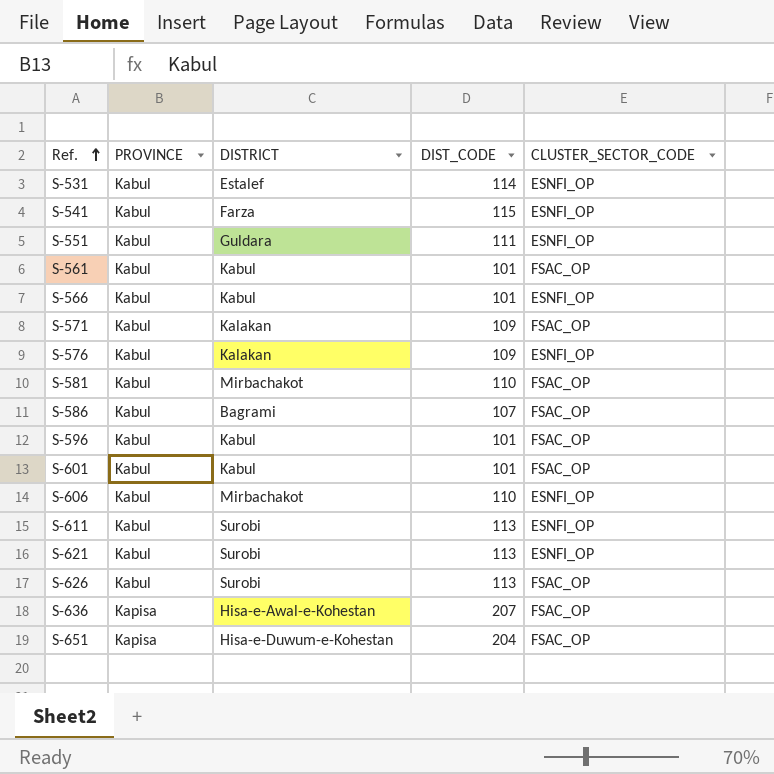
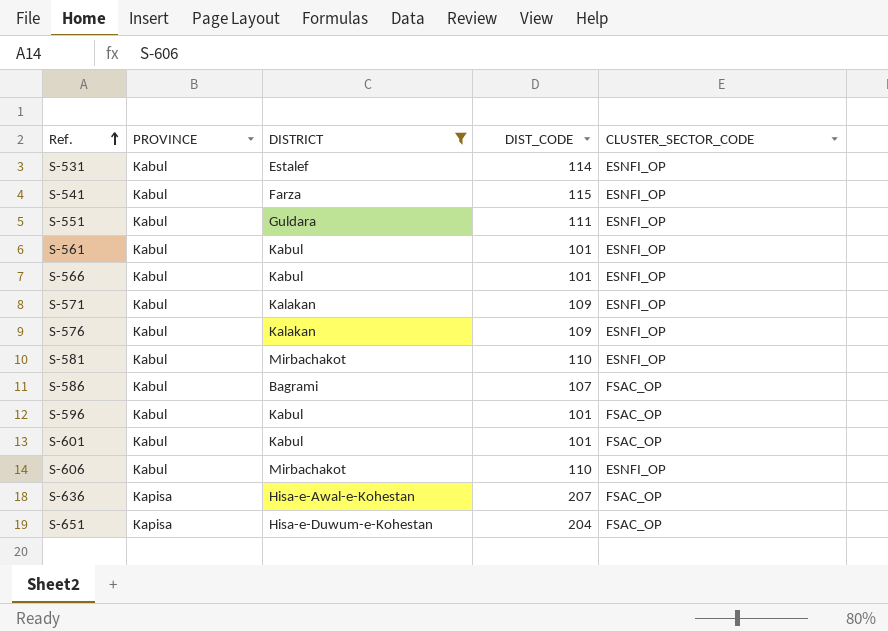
filter: none -> DISTRICT != Surobi
S-561 | CLUSTER_SECTOR_CODE: FSAC_OP -> ESNFI_OP
S-571 | CLUSTER_SECTOR_CODE: FSAC_OP -> ESNFI_OP
S-581 | CLUSTER_SECTOR_CODE: FSAC_OP -> ESNFI_OP

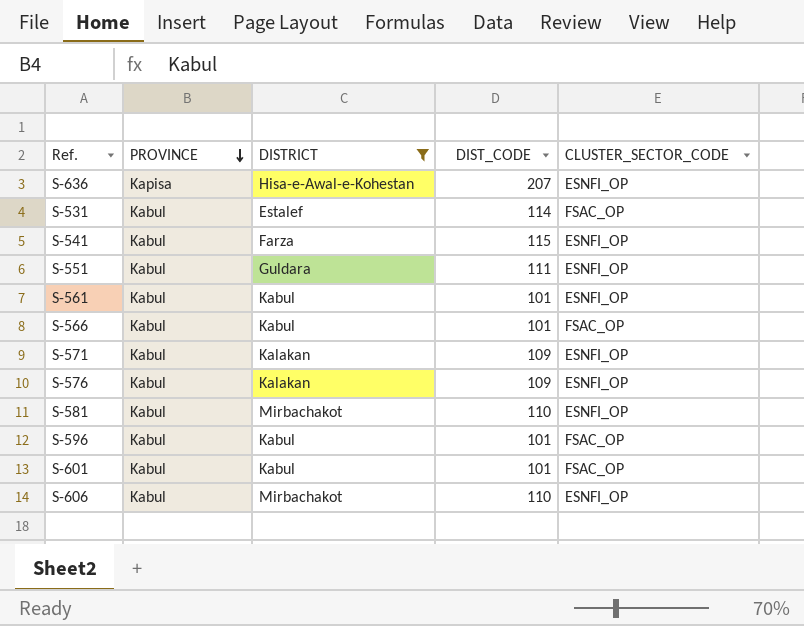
row order: Ref. ascending -> PROVINCE descending
row S-586: Kabul | Bagrami | 107 | FSAC_OP -> none
row S-651: Kapisa | Hisa-e-Duwum-e-Kohestan | 204 | FSAC_OP -> none
S-636 | CLUSTER_SECTOR_CODE: FSAC_OP -> ESNFI_OP
S-531 | CLUSTER_SECTOR_CODE: ESNFI_OP -> FSAC_OP
S-566 | CLUSTER_SECTOR_CODE: ESNFI_OP -> FSAC_OP

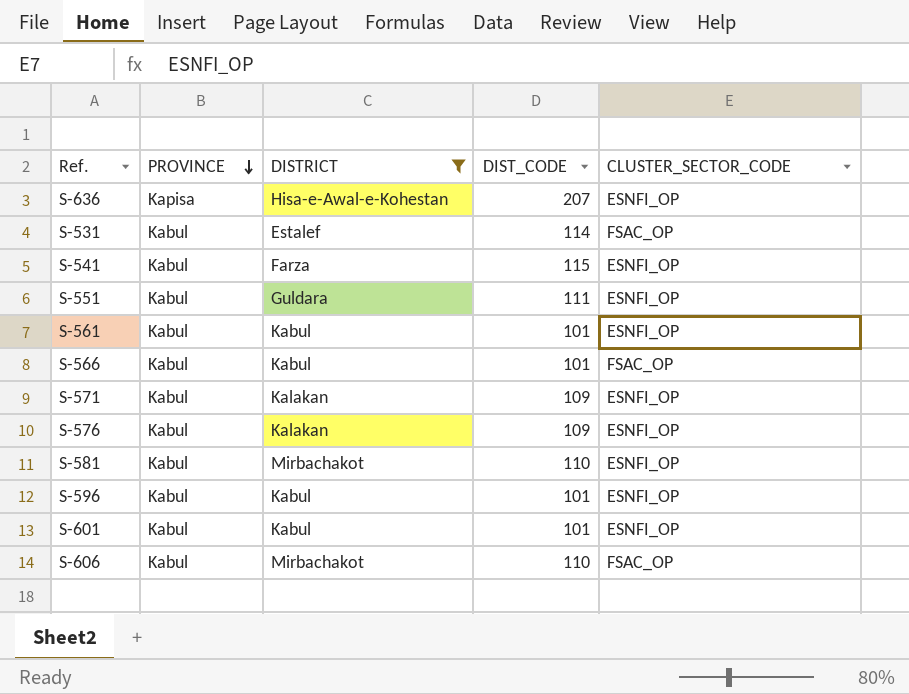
S-596 | CLUSTER_SECTOR_CODE: FSAC_OP -> ESNFI_OP
S-601 | CLUSTER_SECTOR_CODE: FSAC_OP -> ESNFI_OP
S-606 | CLUSTER_SECTOR_CODE: ESNFI_OP -> FSAC_OP

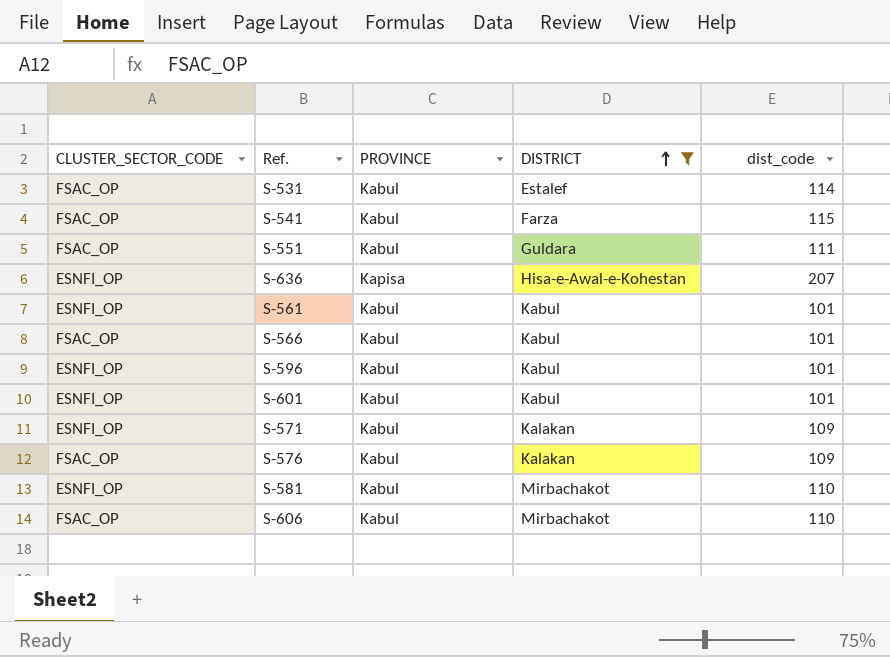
row order: PROVINCE descending -> DISTRICT ascending
column CLUSTER_SECTOR_CODE | position: 5 -> 1
column name: DIST_CODE -> dist_code
S-541 | CLUSTER_SECTOR_CODE: ESNFI_OP -> FSAC_OP
S-551 | CLUSTER_SECTOR_CODE: ESNFI_OP -> FSAC_OP
S-576 | CLUSTER_SECTOR_CODE: ESNFI_OP -> FSAC_OP

